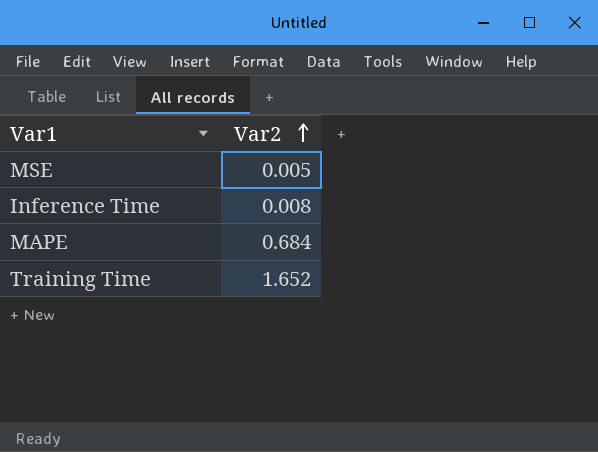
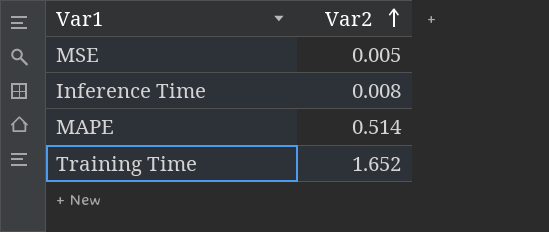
MAPE | Var2: 0.684 -> 0.514

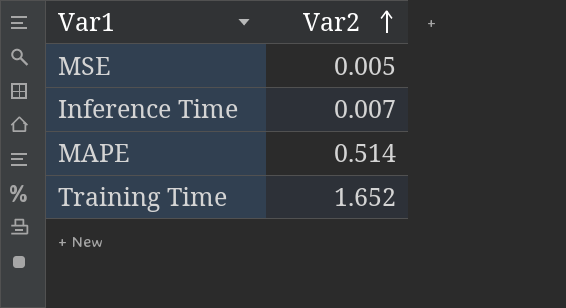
Inference Time | Var2: 0.008 -> 0.007

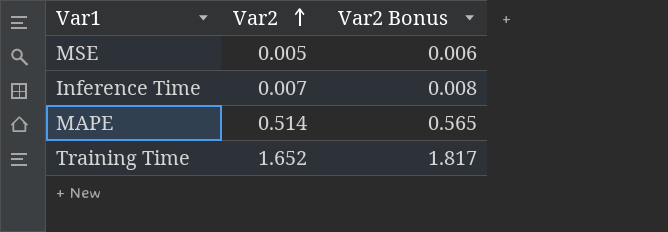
column Var2 Bonus | formula: none -> [Var2] * 1.1

